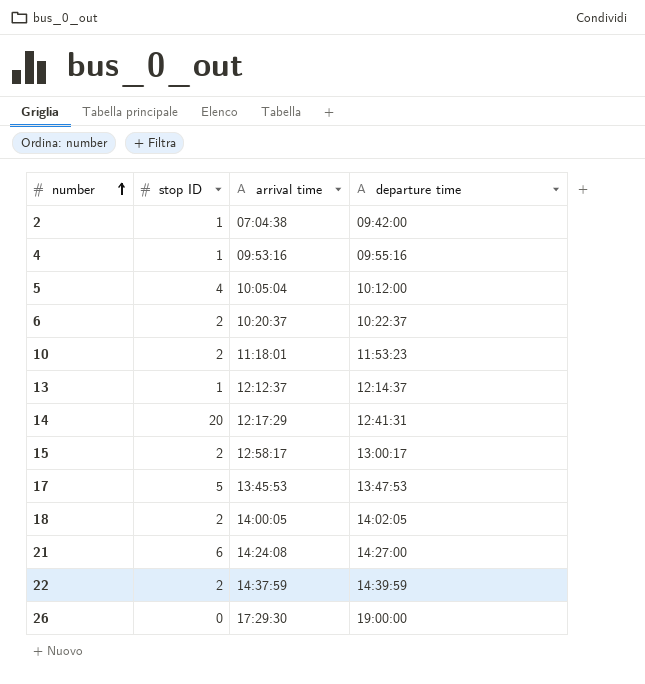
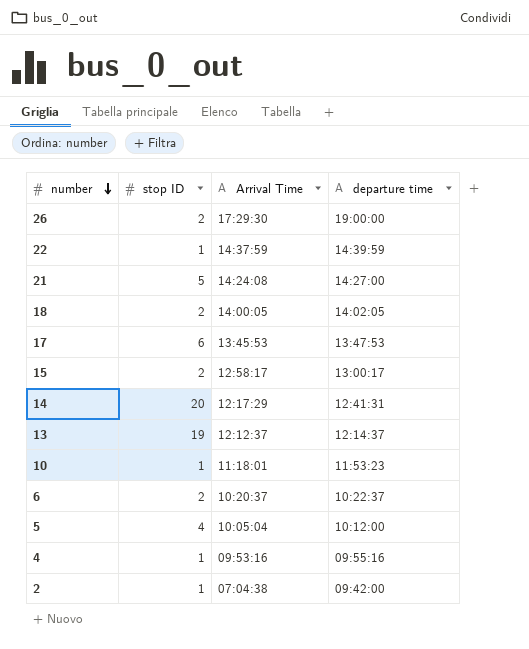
row order: number ascending -> number descending
column name: arrival time -> Arrival Time
26 | stop ID: 0 -> 2
22 | stop ID: 2 -> 1
21 | stop ID: 6 -> 5
17 | stop ID: 5 -> 6
13 | stop ID: 1 -> 19
10 | stop ID: 2 -> 1

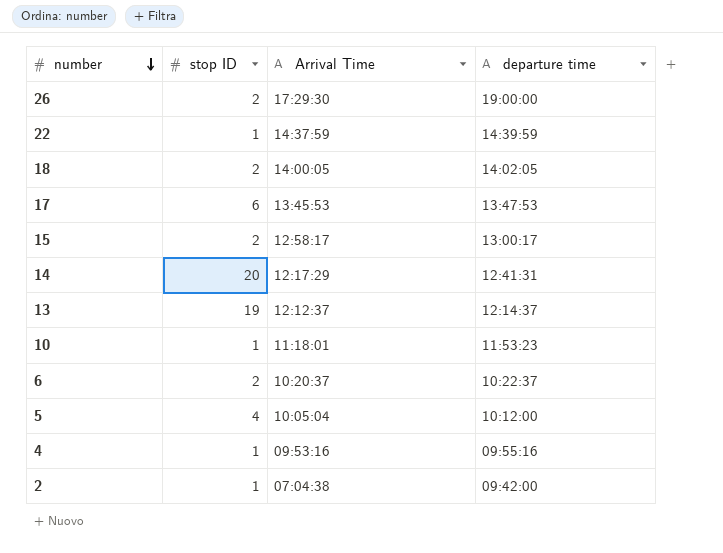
row 21: 5 | 14:24:08 | 14:27:00 -> none

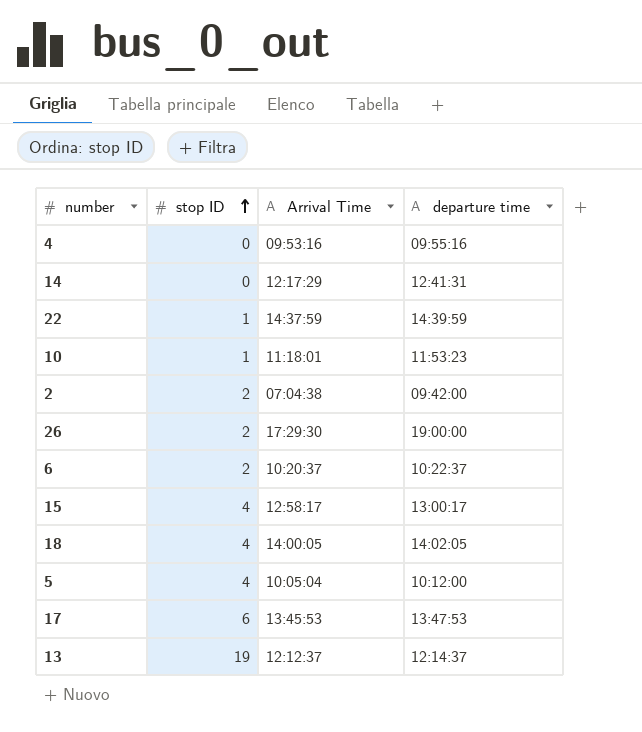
row order: number descending -> stop ID ascending
4 | stop ID: 1 -> 0
14 | stop ID: 20 -> 0
2 | stop ID: 1 -> 2
15 | stop ID: 2 -> 4
18 | stop ID: 2 -> 4

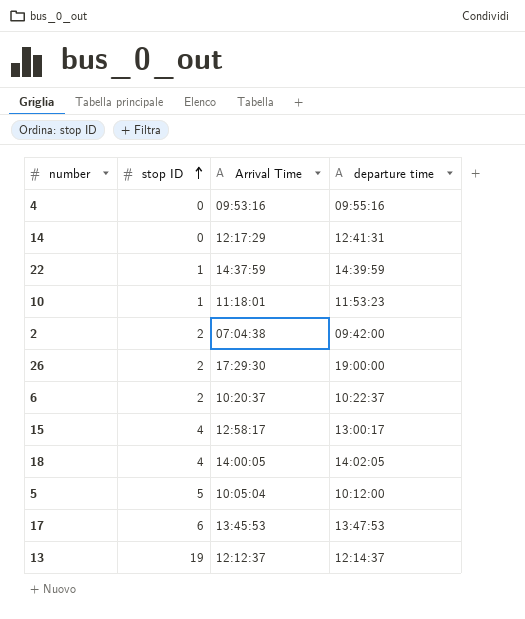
5 | stop ID: 4 -> 5

